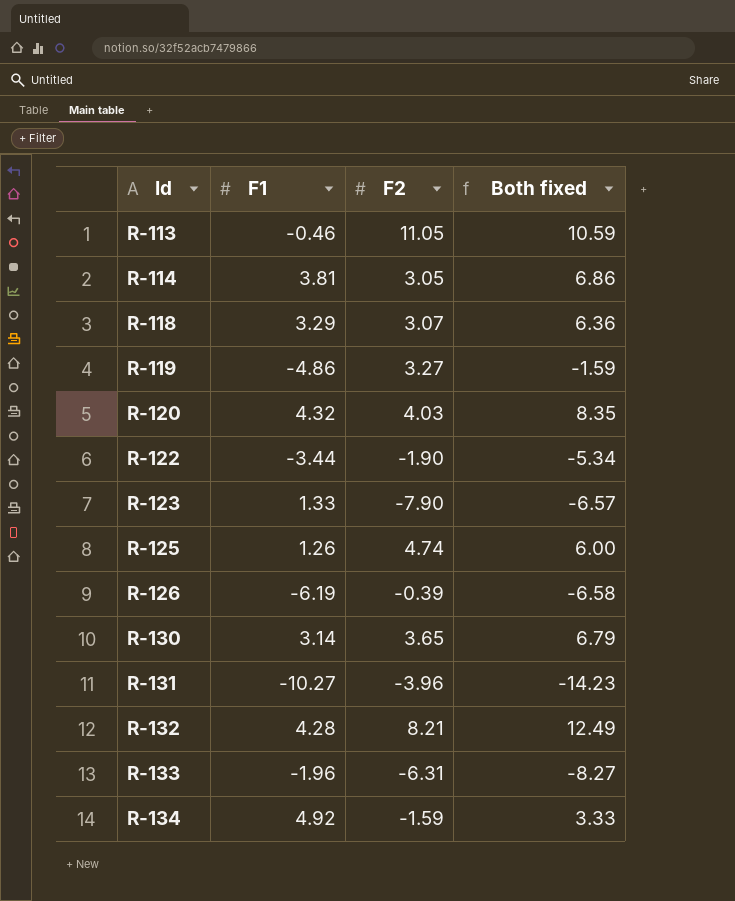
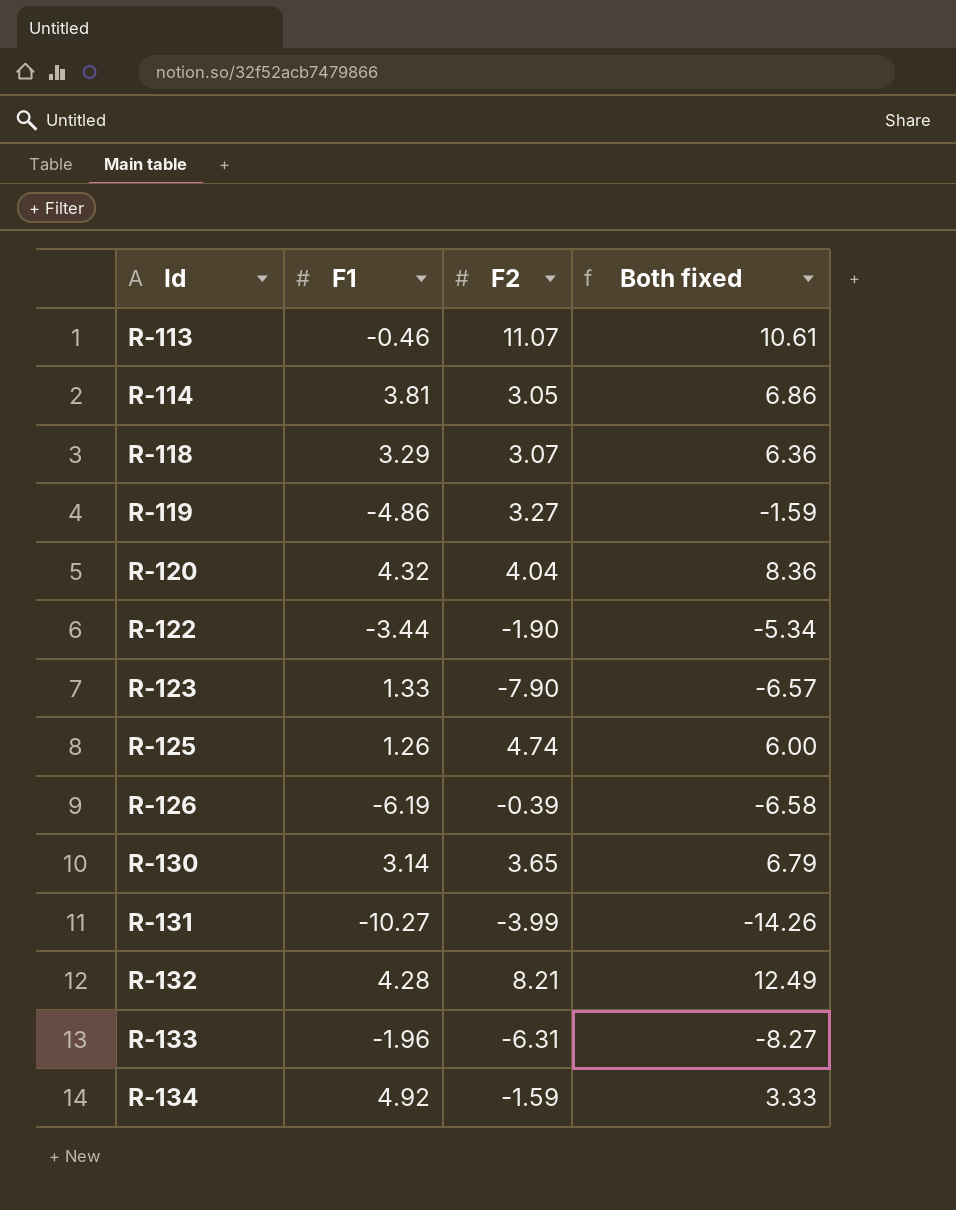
R-113 | F2: 11.05 -> 11.07
R-113 | Both fixed: 10.59 -> 10.61
R-120 | F2: 4.03 -> 4.04
R-120 | Both fixed: 8.35 -> 8.36
R-131 | F2: -3.96 -> -3.99
R-131 | Both fixed: -14.23 -> -14.26

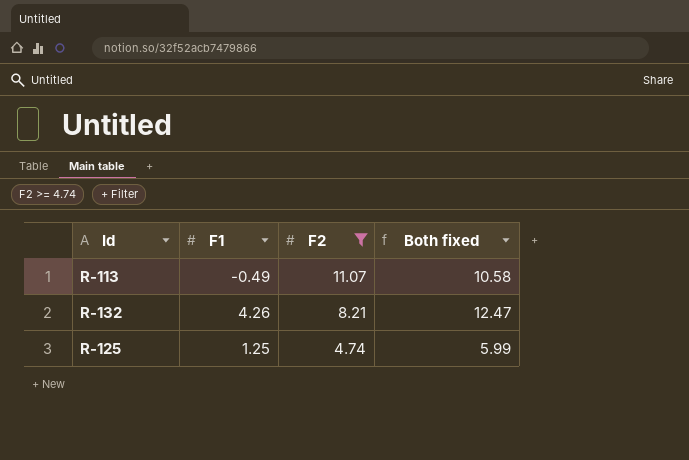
filter: none -> F2 >= 4.74
row order: Id ascending -> F2 descending
R-113 | F1: -0.46 -> -0.49
R-113 | Both fixed: 10.61 -> 10.58
R-132 | F1: 4.28 -> 4.26
R-132 | Both fixed: 12.49 -> 12.47
R-125 | F1: 1.26 -> 1.25
R-125 | Both fixed: 6.00 -> 5.99

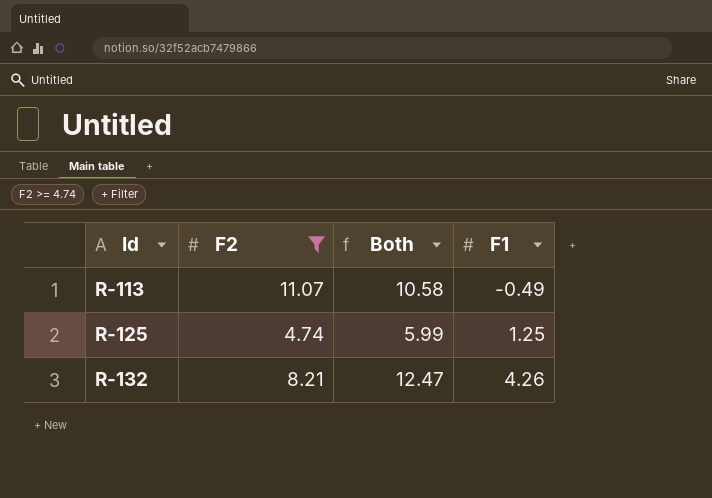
row order: F2 descending -> Id ascending
column name: Both fixed -> Both
column F1 | position: 2 -> 4

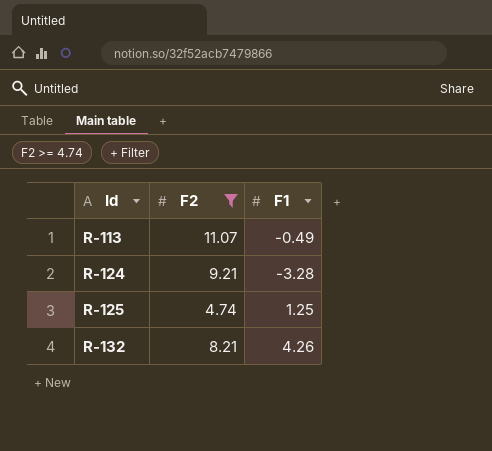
column Both | formula: [F2] + [F1] -> none
row R-124: none -> 9.21 | -3.28

